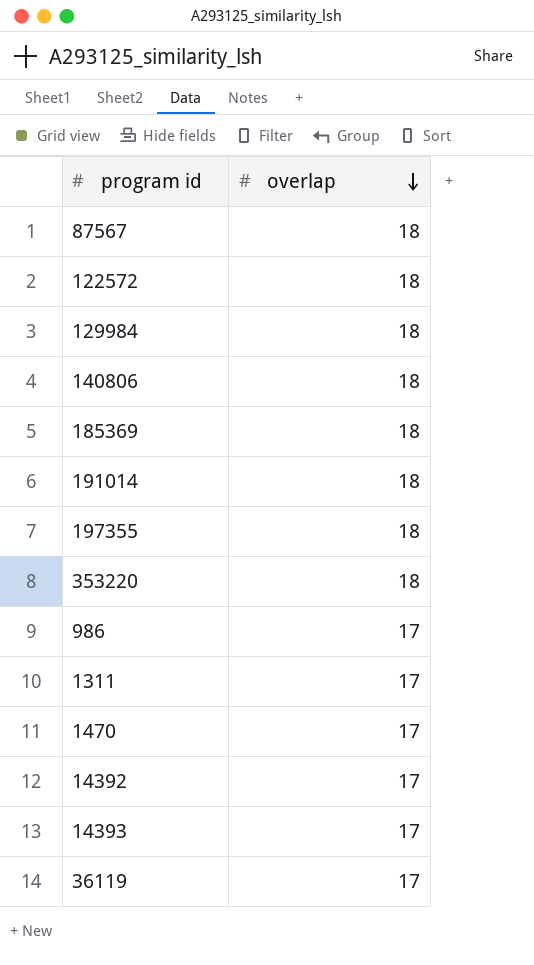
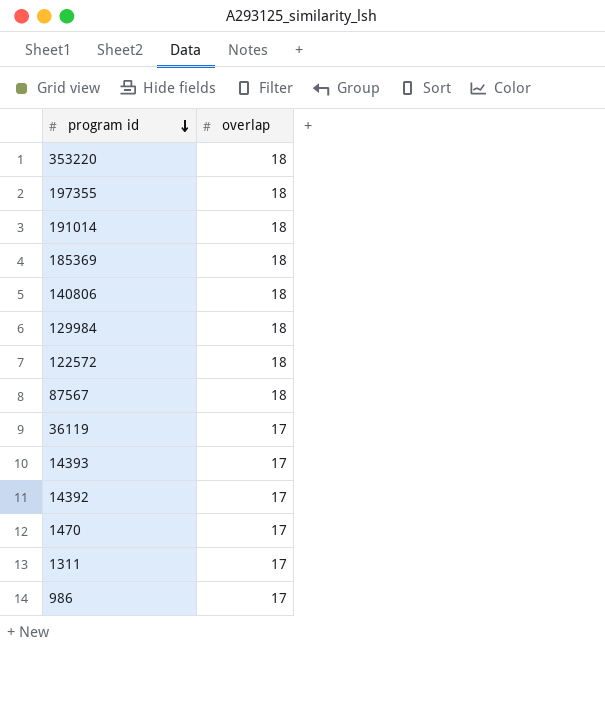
row order: overlap descending -> program id descending

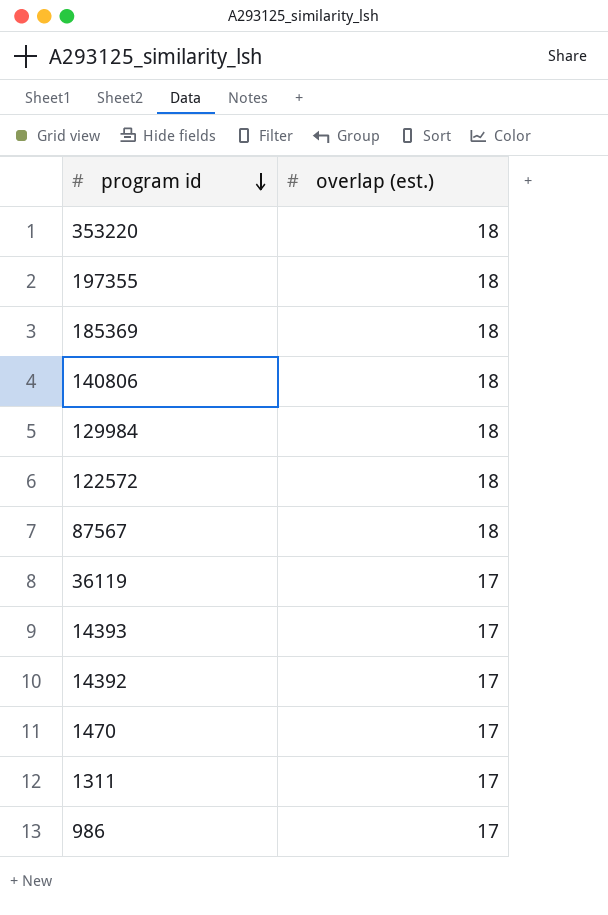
column name: overlap -> overlap (est.)
row 191014: 18 -> none

